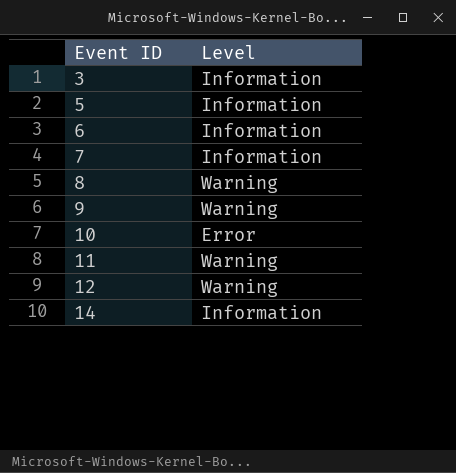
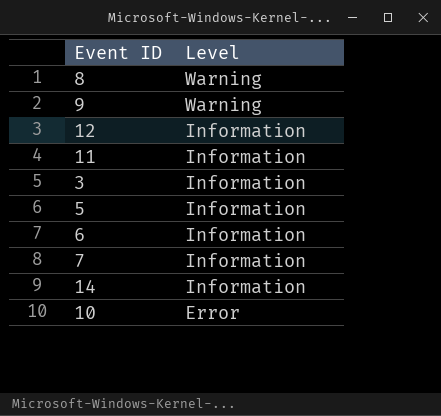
row order: Event ID ascending -> Level descending
12 | Level: Warning -> Information
11 | Level: Warning -> Information

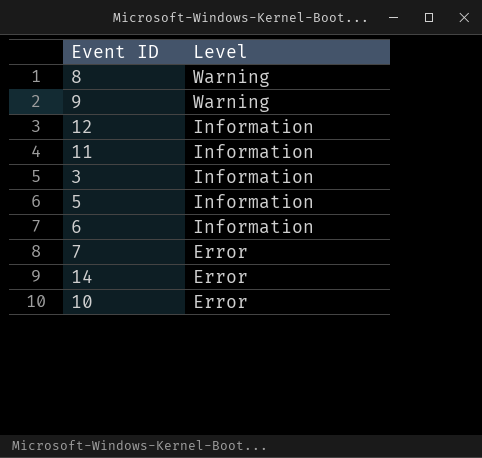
7 | Level: Information -> Error
14 | Level: Information -> Error

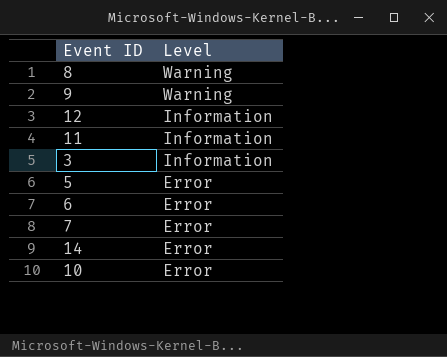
5 | Level: Information -> Error
6 | Level: Information -> Error

